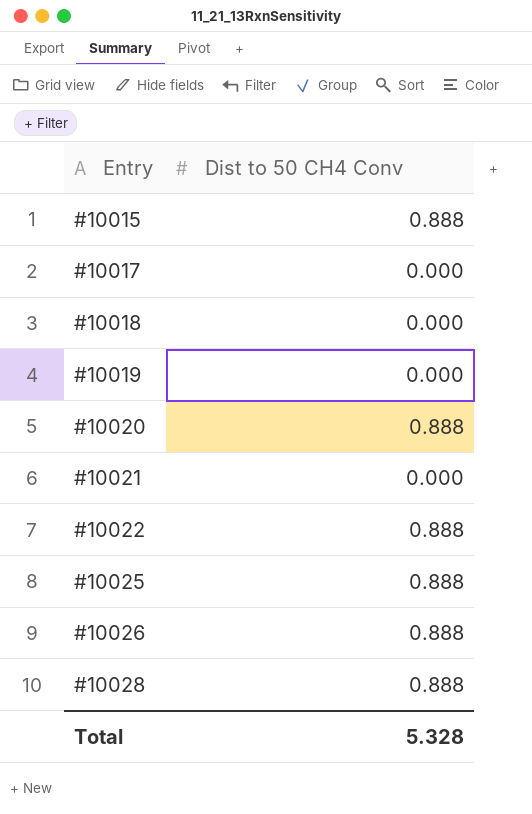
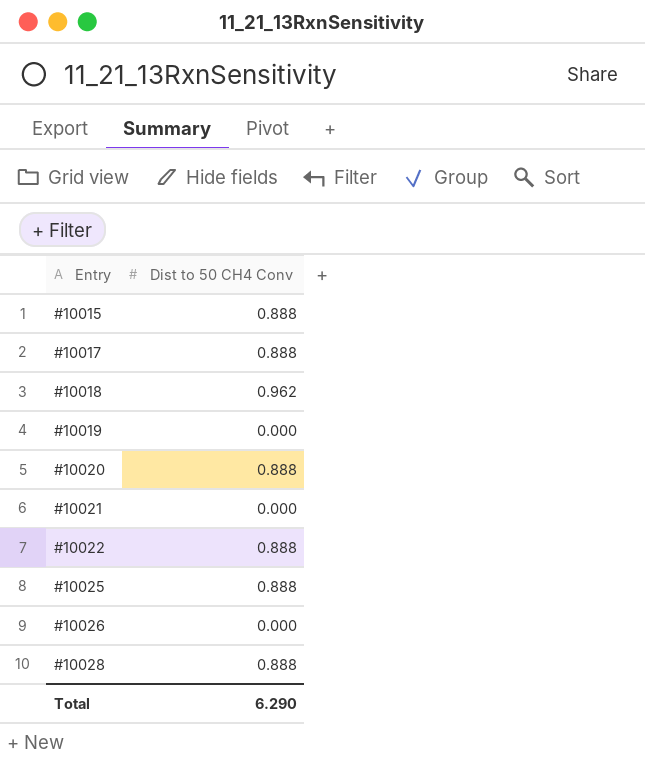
#10017 | Dist to 50 CH4 Conv: 0.000 -> 0.888
#10018 | Dist to 50 CH4 Conv: 0.000 -> 0.962
#10026 | Dist to 50 CH4 Conv: 0.888 -> 0.000
Total | Dist to 50 CH4 Conv: 5.328 -> 6.290

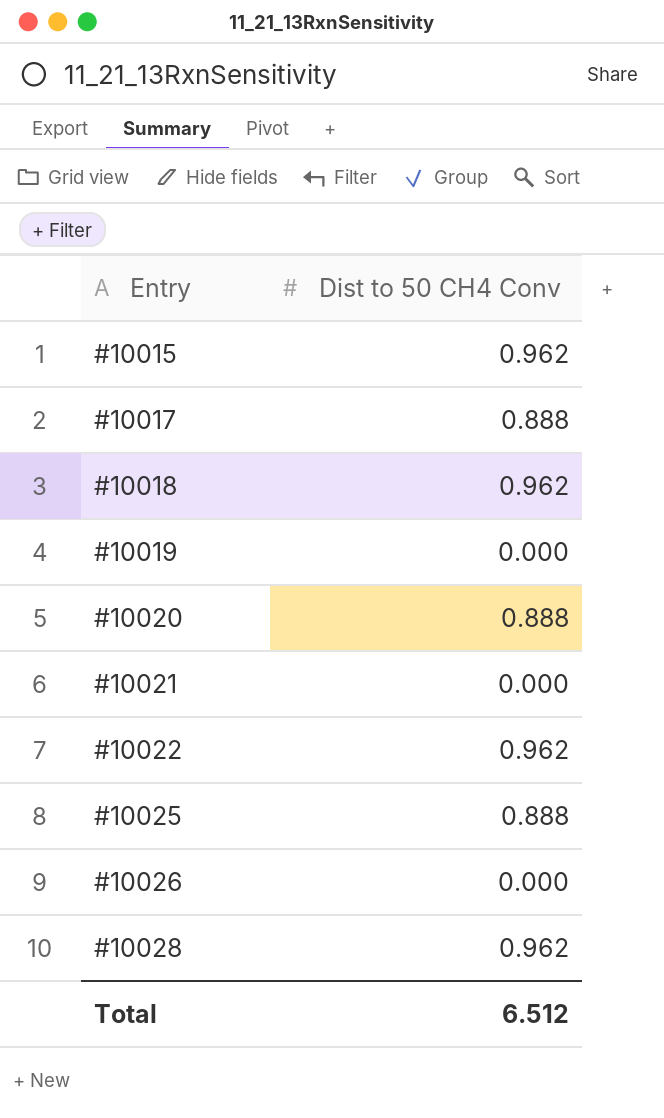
#10015 | Dist to 50 CH4 Conv: 0.888 -> 0.962
#10022 | Dist to 50 CH4 Conv: 0.888 -> 0.962
#10028 | Dist to 50 CH4 Conv: 0.888 -> 0.962
Total | Dist to 50 CH4 Conv: 6.290 -> 6.512

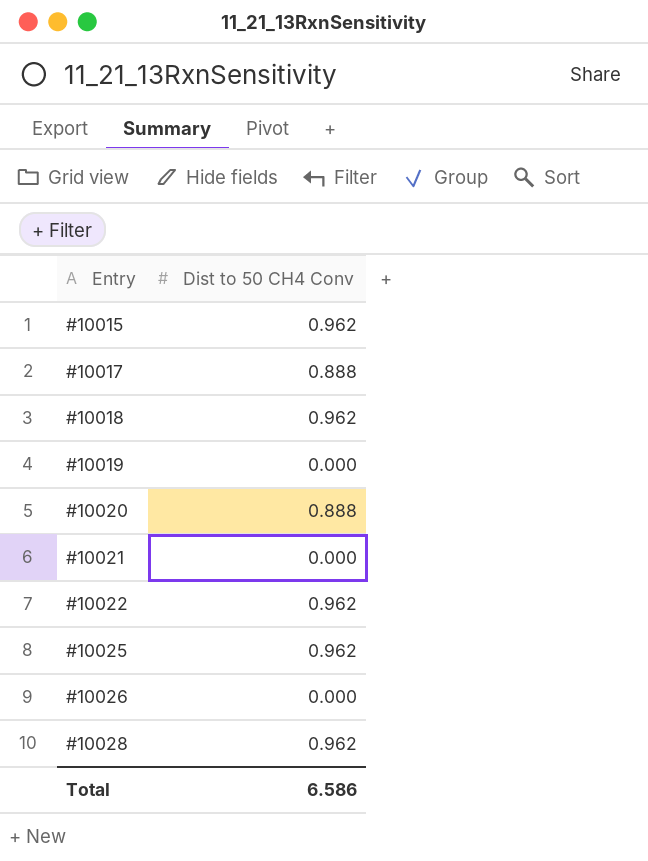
#10025 | Dist to 50 CH4 Conv: 0.888 -> 0.962
Total | Dist to 50 CH4 Conv: 6.512 -> 6.586

